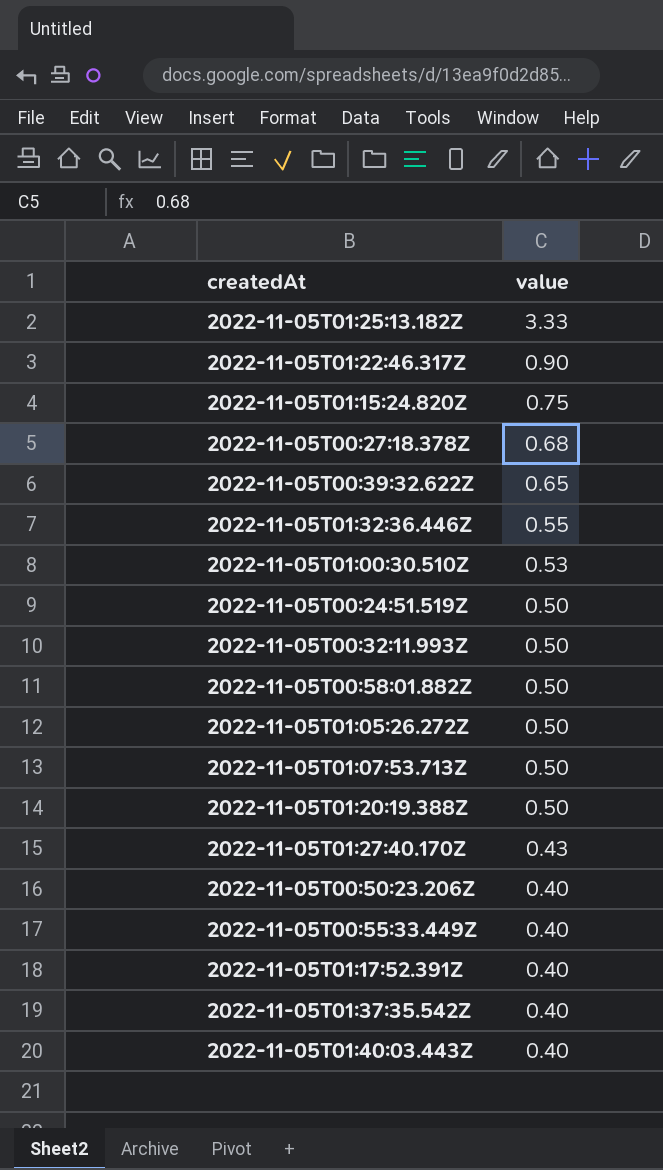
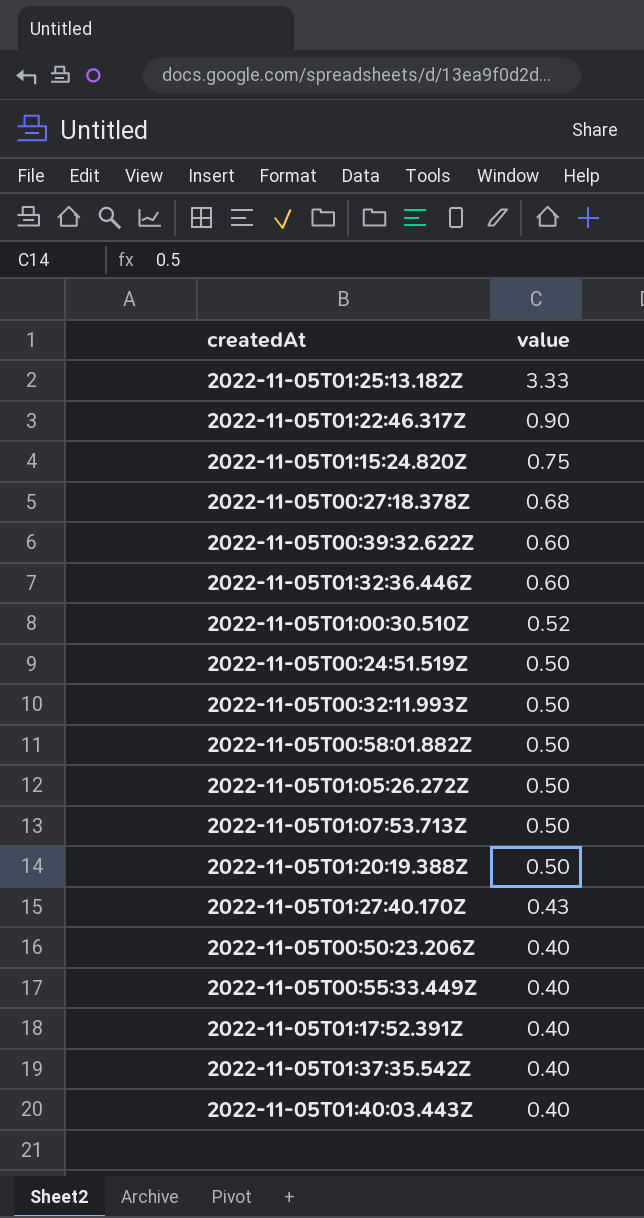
2022-11-05T00:39:32.622Z | value: 0.65 -> 0.60
2022-11-05T01:32:36.446Z | value: 0.55 -> 0.60
2022-11-05T01:00:30.510Z | value: 0.53 -> 0.52

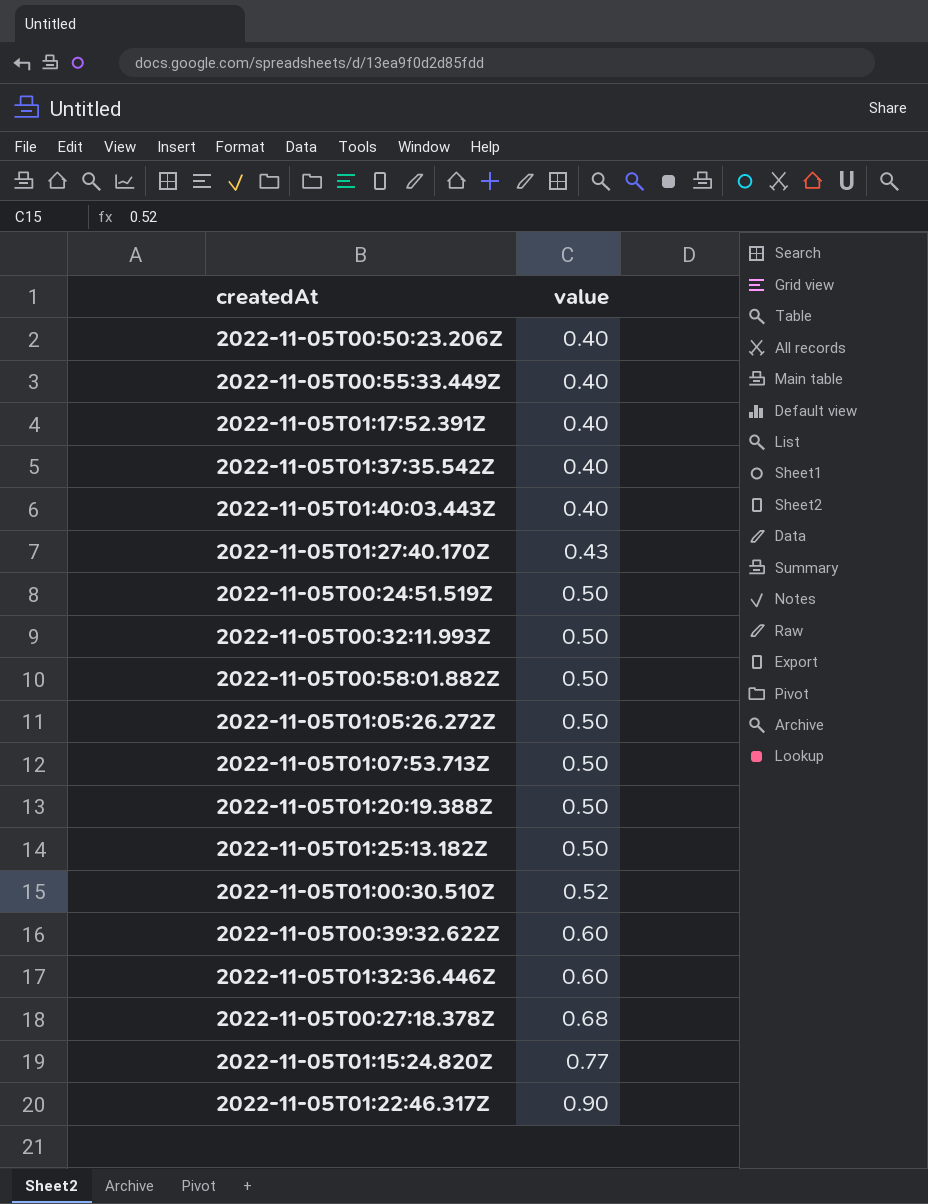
row order: value descending -> value ascending
2022-11-05T01:25:13.182Z | value: 3.33 -> 0.50
2022-11-05T01:15:24.820Z | value: 0.75 -> 0.77

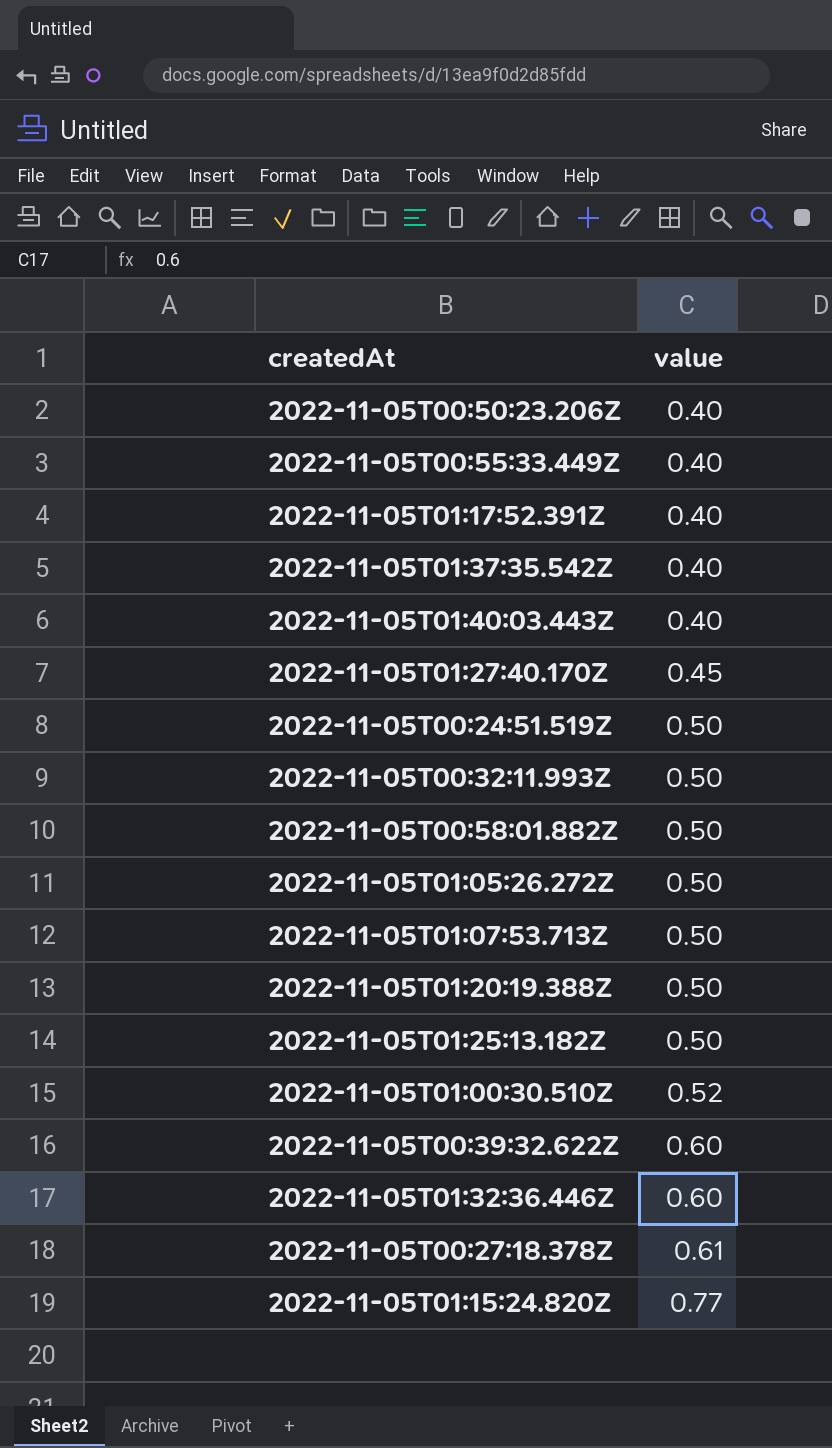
row 2022-11-05T01:22:46.317Z: 0.90 -> none
2022-11-05T01:27:40.170Z | value: 0.43 -> 0.45
2022-11-05T00:27:18.378Z | value: 0.68 -> 0.61

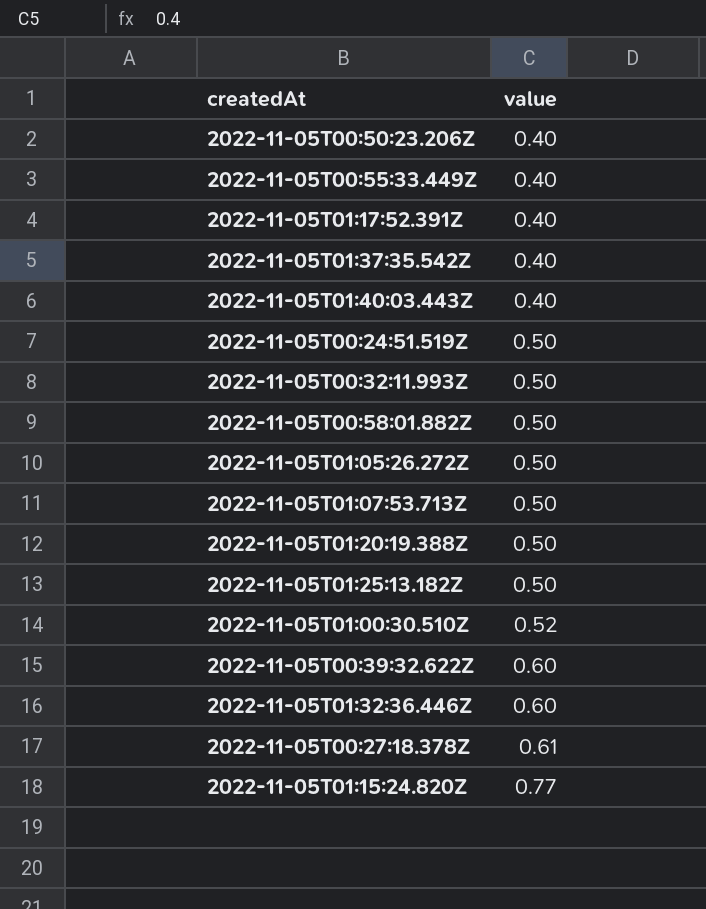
row 2022-11-05T01:27:40.170Z: 0.45 -> none

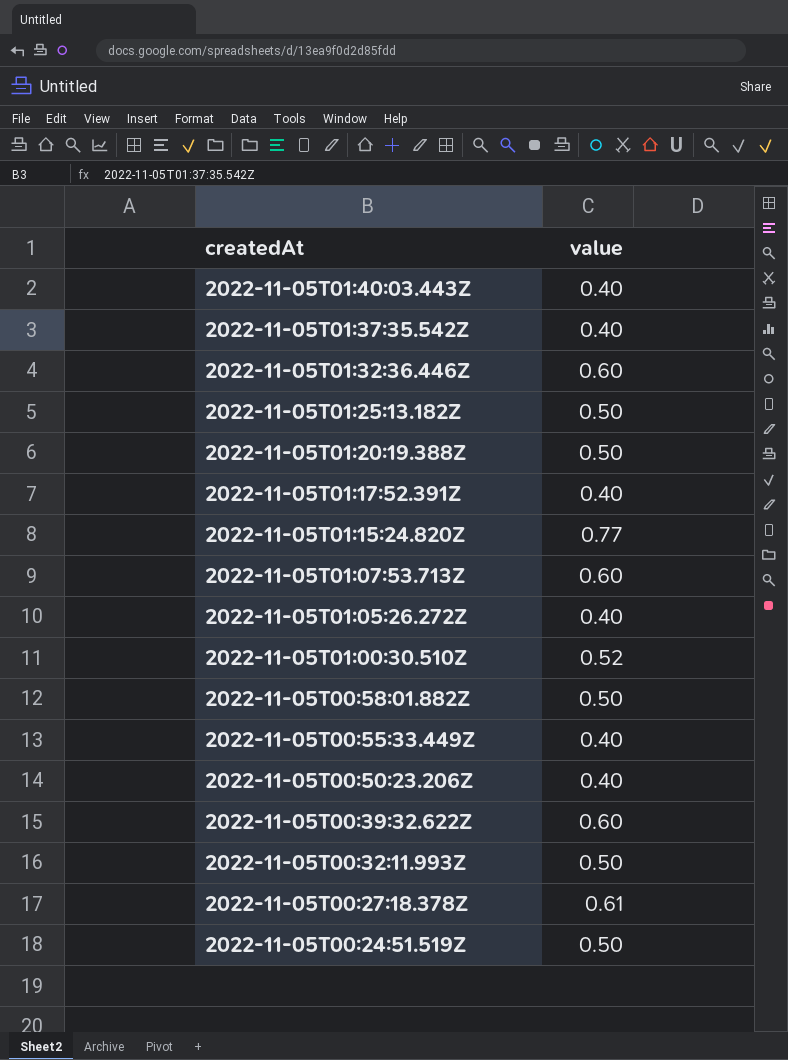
row order: value ascending -> createdAt descending
2022-11-05T01:07:53.713Z | value: 0.50 -> 0.60
2022-11-05T01:05:26.272Z | value: 0.50 -> 0.40

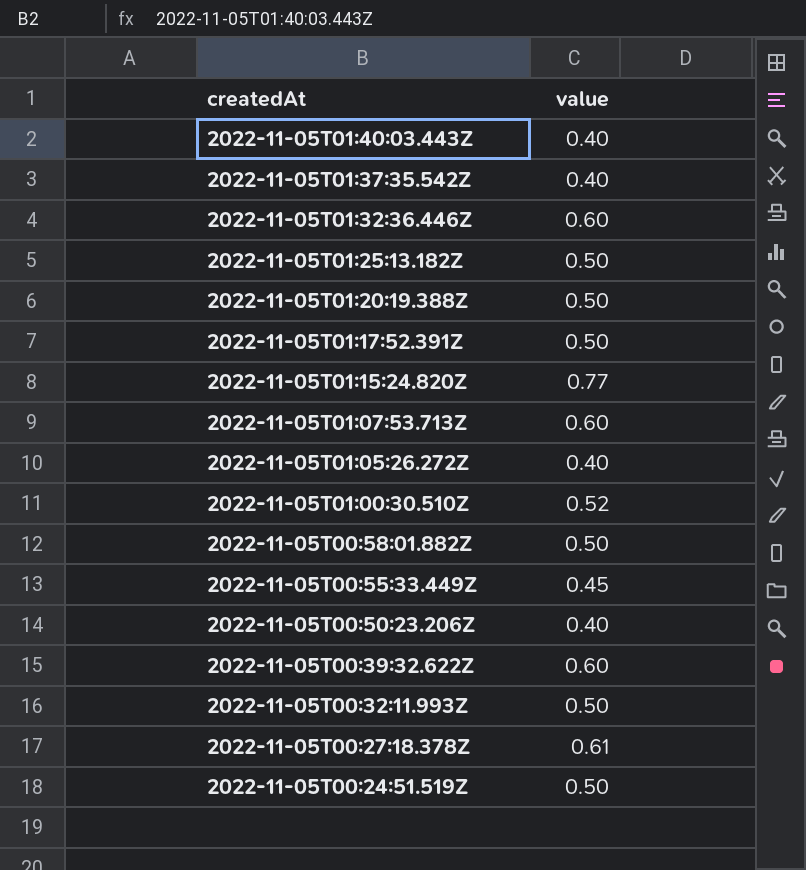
2022-11-05T01:17:52.391Z | value: 0.40 -> 0.50
2022-11-05T00:55:33.449Z | value: 0.40 -> 0.45

